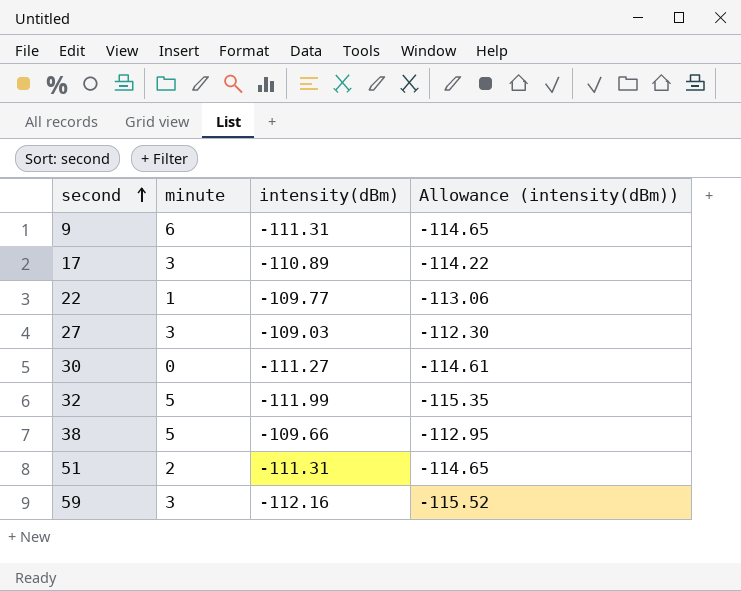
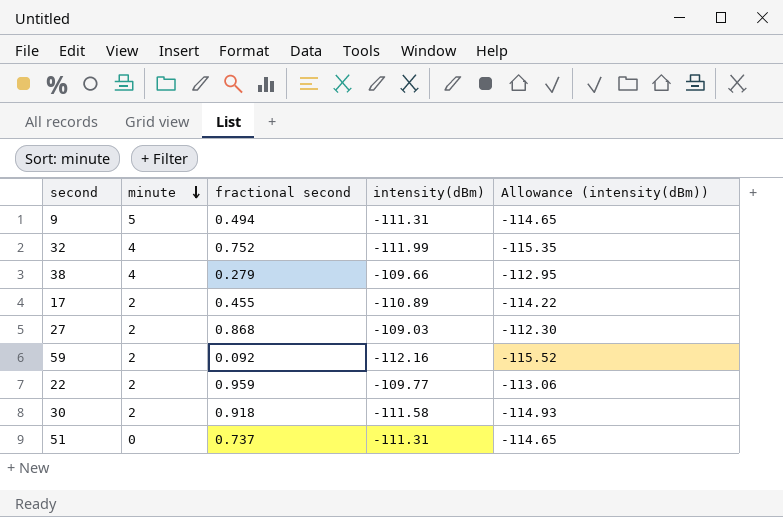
row order: second ascending -> minute descending
column fractional second | position: none -> 3
9 | minute: 6 -> 5
32 | minute: 5 -> 4
38 | minute: 5 -> 4
17 | minute: 3 -> 2
27 | minute: 3 -> 2
59 | minute: 3 -> 2
22 | minute: 1 -> 2
30 | minute: 0 -> 2
30 | intensity(dBm): -111.27 -> -111.58
30 | Allowance (intensity(dBm)): -114.61 -> -114.93
51 | minute: 2 -> 0

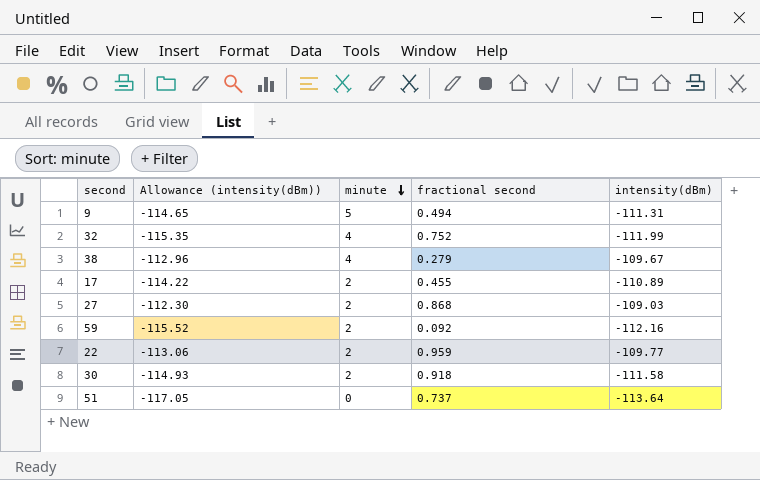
column Allowance (intensity(dBm)) | position: 5 -> 2
38 | Allowance (intensity(dBm)): -112.95 -> -112.96
38 | intensity(dBm): -109.66 -> -109.67
51 | Allowance (intensity(dBm)): -114.65 -> -117.05
51 | intensity(dBm): -111.31 -> -113.64

